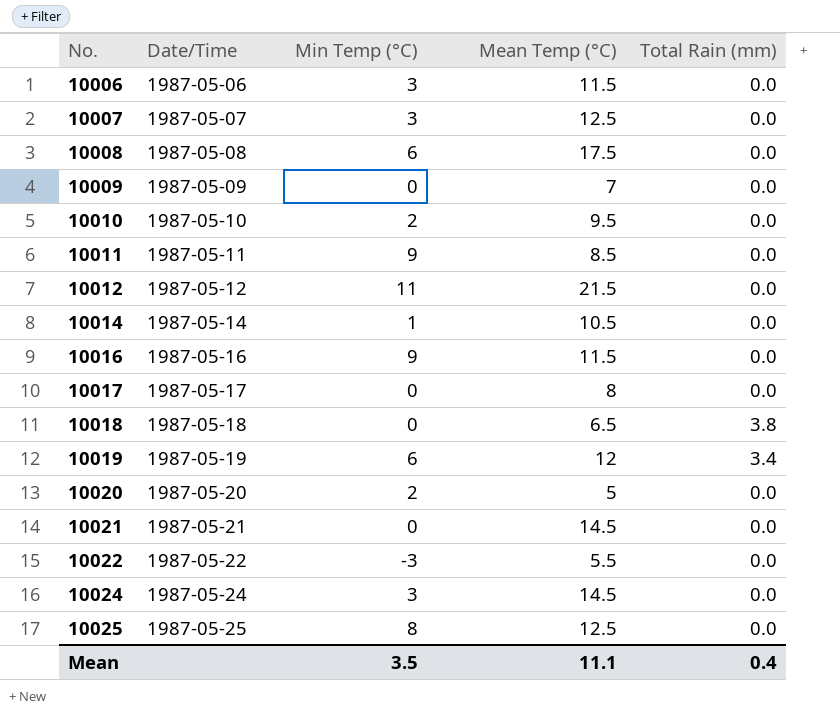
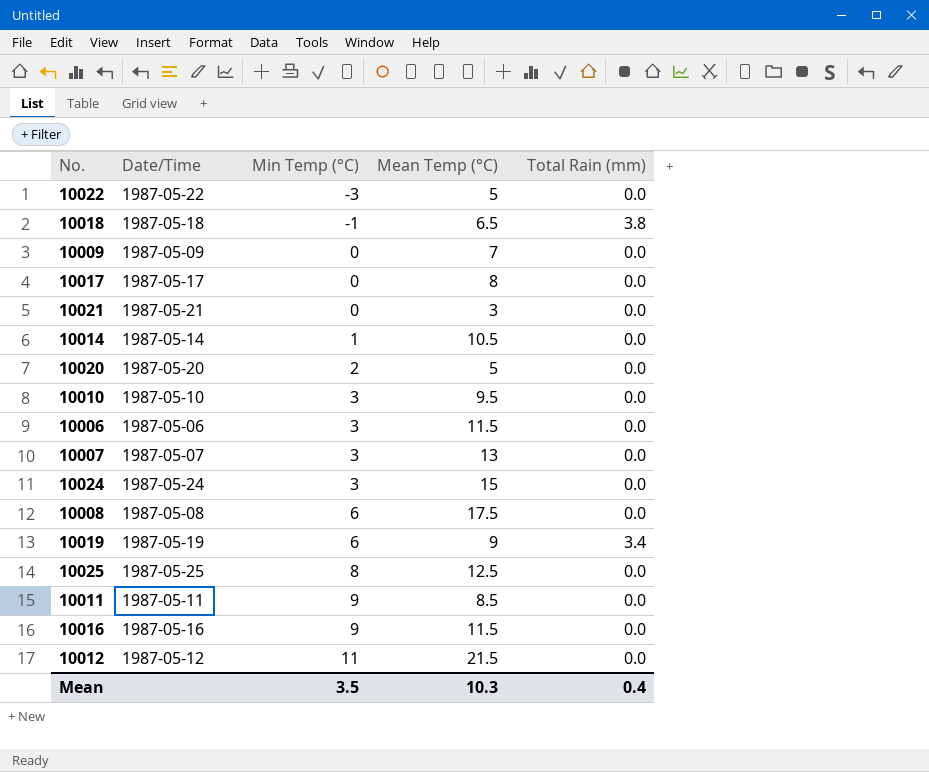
row order: No. ascending -> Min Temp (°C) ascending
10022 | Mean Temp (°C): 5.5 -> 5
10018 | Min Temp (°C): 0 -> -1
10021 | Mean Temp (°C): 14.5 -> 3
10010 | Min Temp (°C): 2 -> 3
10007 | Mean Temp (°C): 12.5 -> 13
10024 | Mean Temp (°C): 14.5 -> 15
10019 | Mean Temp (°C): 12 -> 9
Mean | Mean Temp (°C): 11.1 -> 10.3

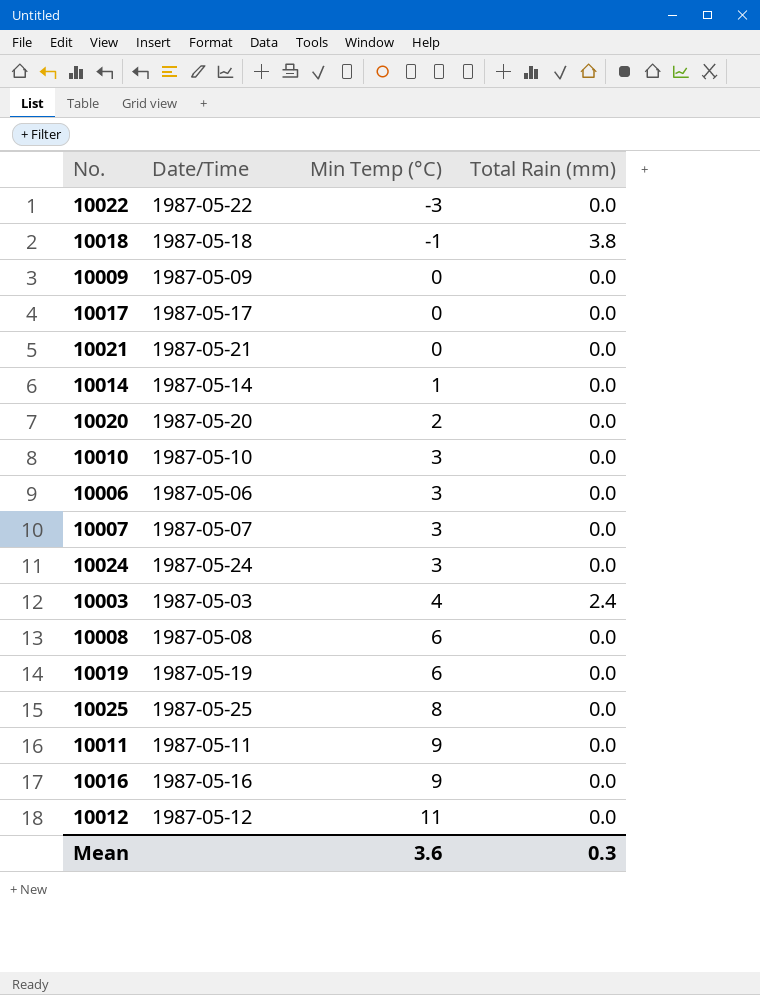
column Mean Temp (°C) | position: 4 -> none
row 10003: none -> 1987-05-03 | 4 | 2.4
10019 | Total Rain (mm): 3.4 -> 0.0
Mean | Min Temp (°C): 3.5 -> 3.6
Mean | Total Rain (mm): 0.4 -> 0.3

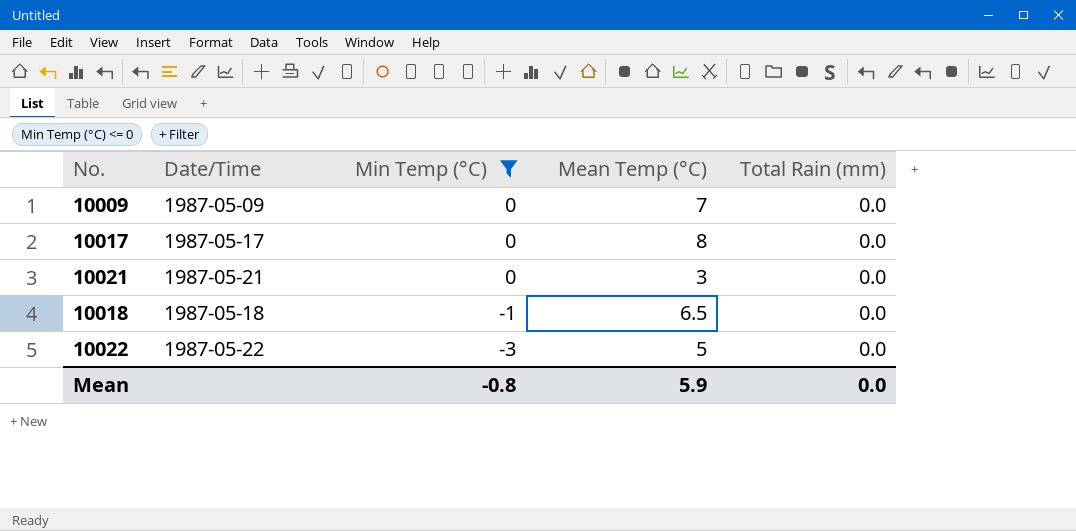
filter: none -> Min Temp (°C) <= 0
row order: Min Temp (°C) ascending -> Min Temp (°C) descending
column Mean Temp (°C) | position: none -> 4
10018 | Total Rain (mm): 3.8 -> 0.0
Mean | Min Temp (°C): 3.6 -> -0.8
Mean | Total Rain (mm): 0.3 -> 0.0

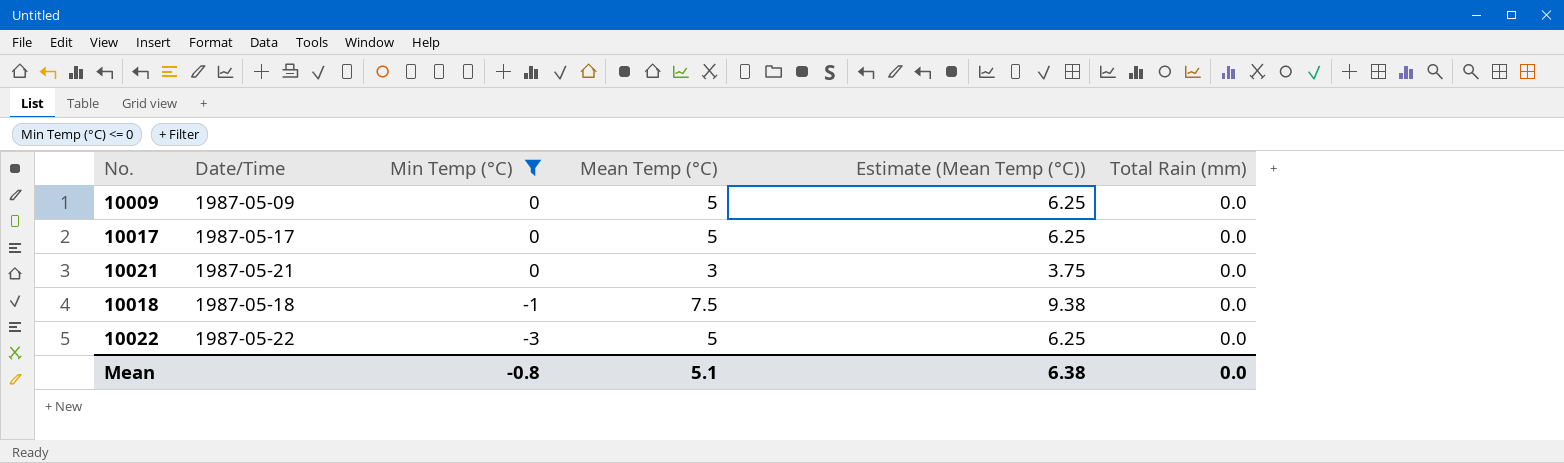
column Estimate (Mean Temp (°C)) | formula: none -> [Mean Temp (°C)] * 1.25
10009 | Mean Temp (°C): 7 -> 5
10017 | Mean Temp (°C): 8 -> 5
10018 | Mean Temp (°C): 6.5 -> 7.5
Mean | Mean Temp (°C): 5.9 -> 5.1

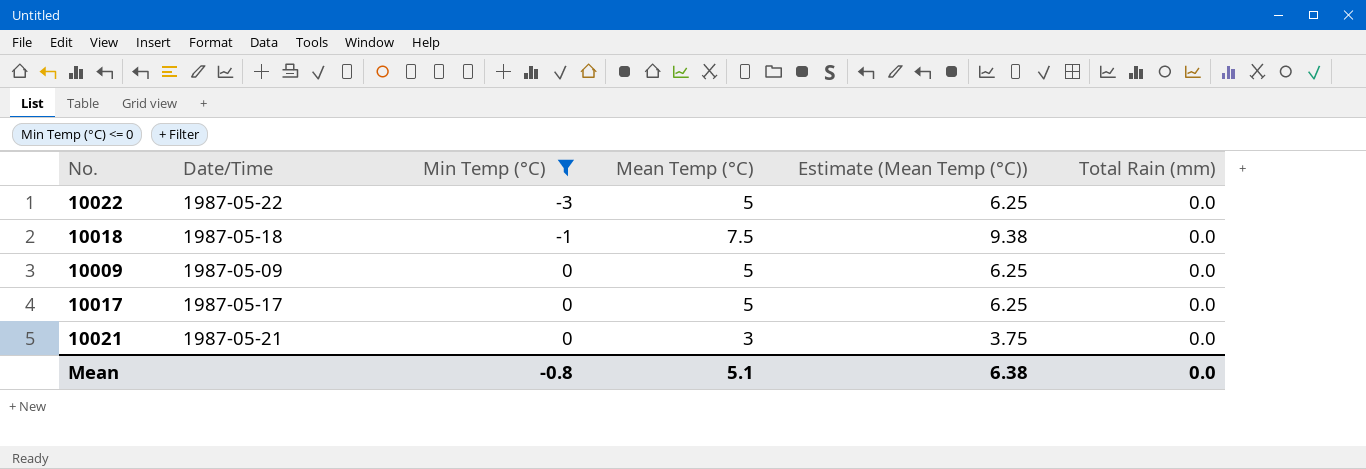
row order: Min Temp (°C) descending -> Min Temp (°C) ascending

